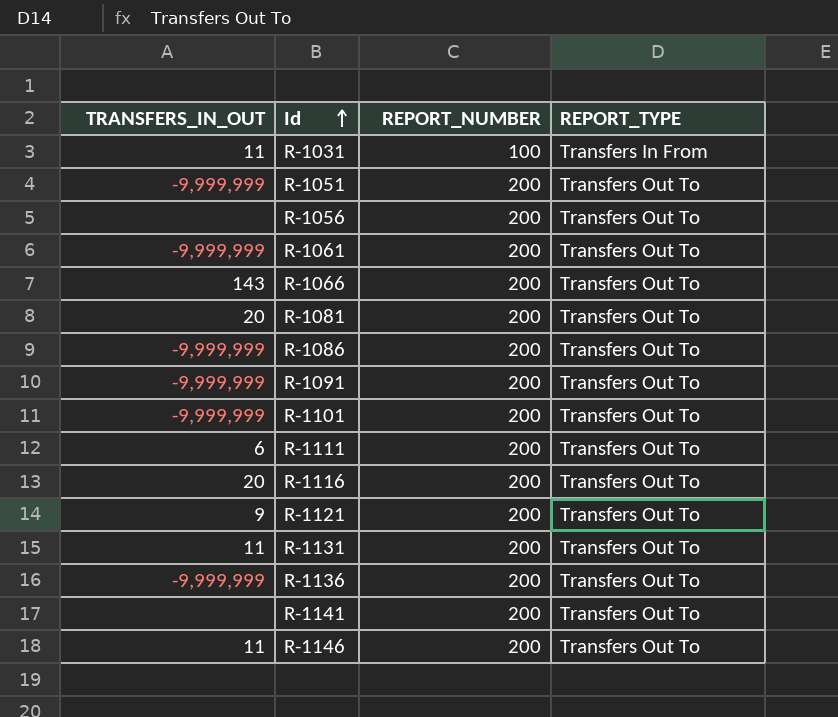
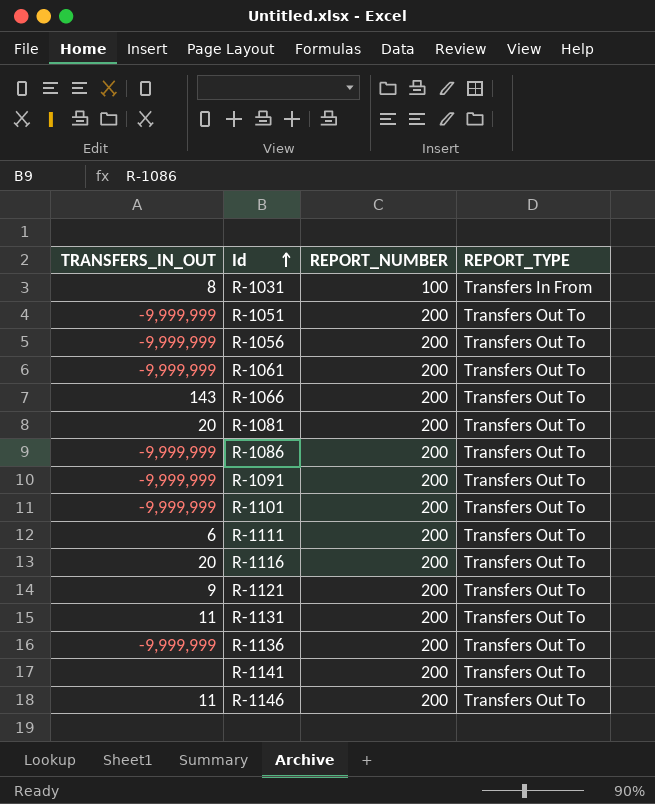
R-1031 | TRANSFERS_IN_OUT: 11 -> 8
R-1056 | TRANSFERS_IN_OUT: none -> -9,999,999

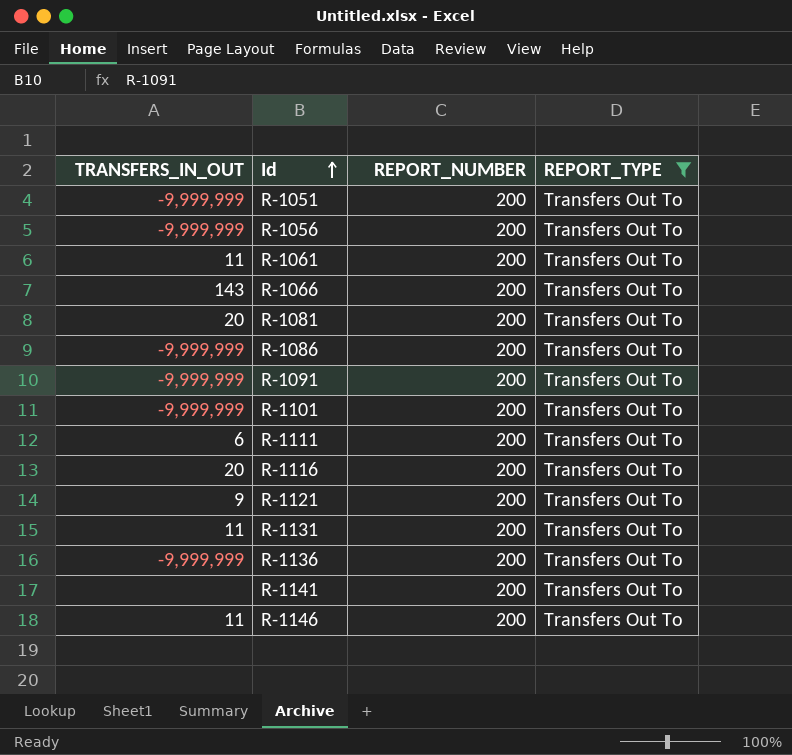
filter: none -> REPORT_TYPE = Transfers Out To
R-1061 | TRANSFERS_IN_OUT: -9,999,999 -> 11

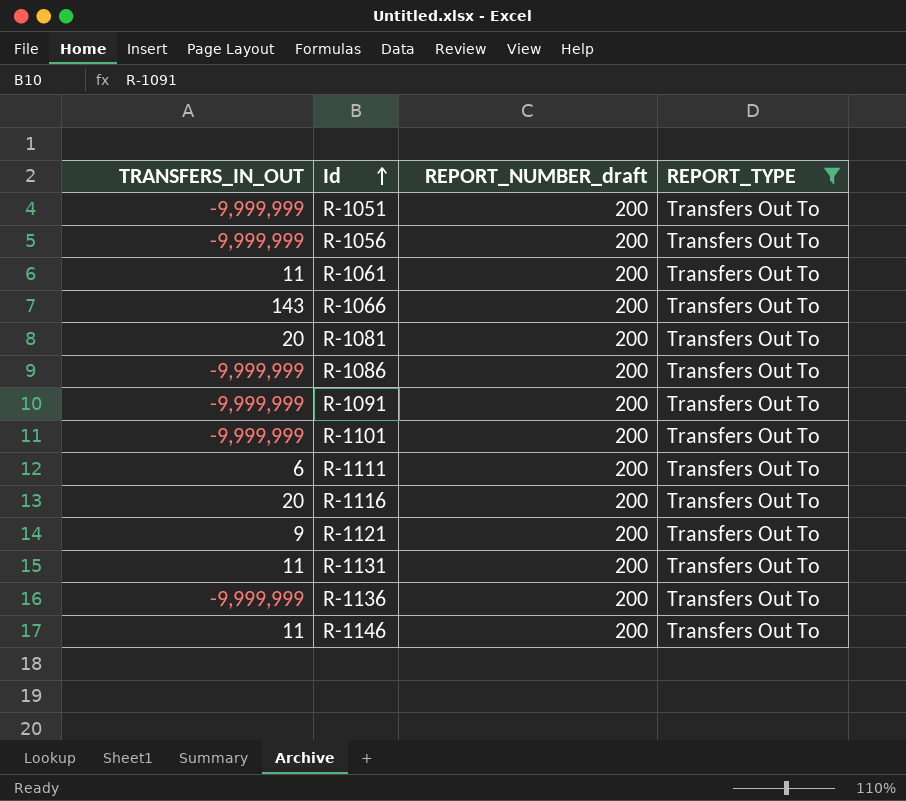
column name: REPORT_NUMBER -> REPORT_NUMBER_draft
row R-1141: none | 200 | Transfers Out To -> none

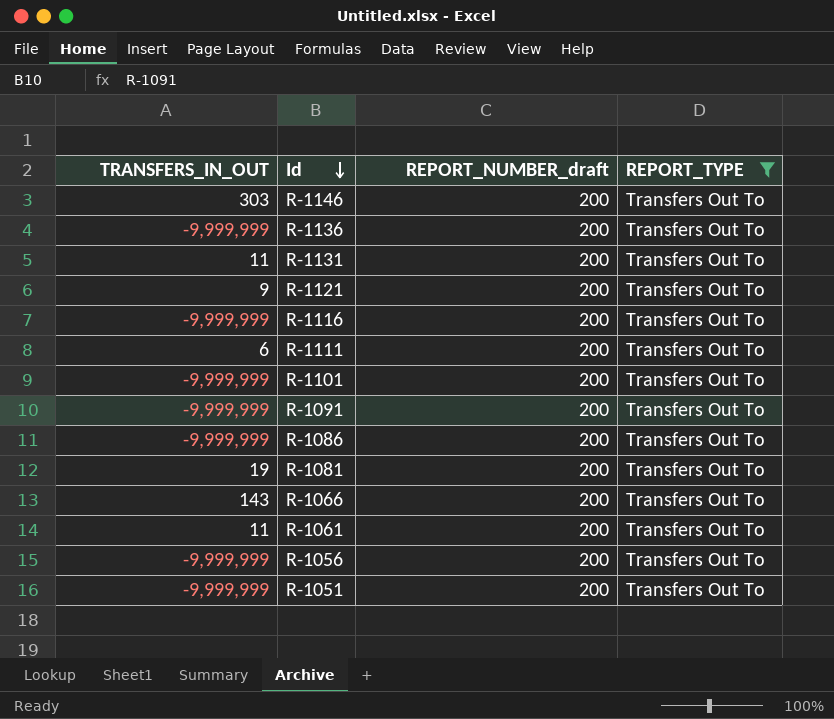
row order: Id ascending -> Id descending
R-1146 | TRANSFERS_IN_OUT: 11 -> 303
R-1116 | TRANSFERS_IN_OUT: 20 -> -9,999,999
R-1081 | TRANSFERS_IN_OUT: 20 -> 19

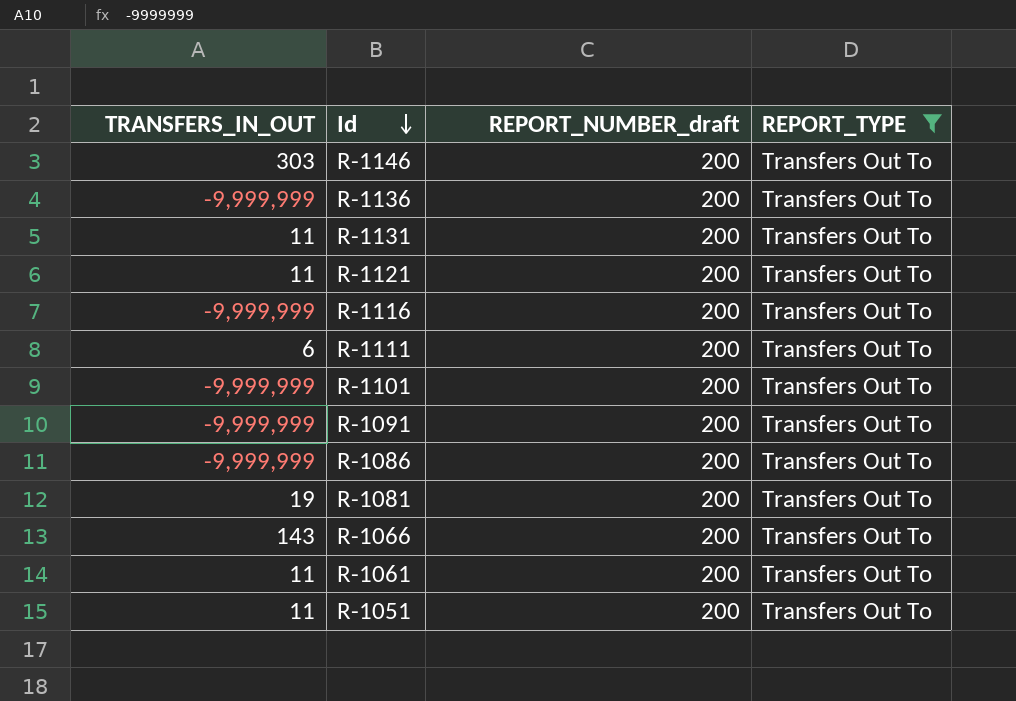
row R-1056: -9,999,999 | 200 | Transfers Out To -> none
R-1121 | TRANSFERS_IN_OUT: 9 -> 11
R-1051 | TRANSFERS_IN_OUT: -9,999,999 -> 11

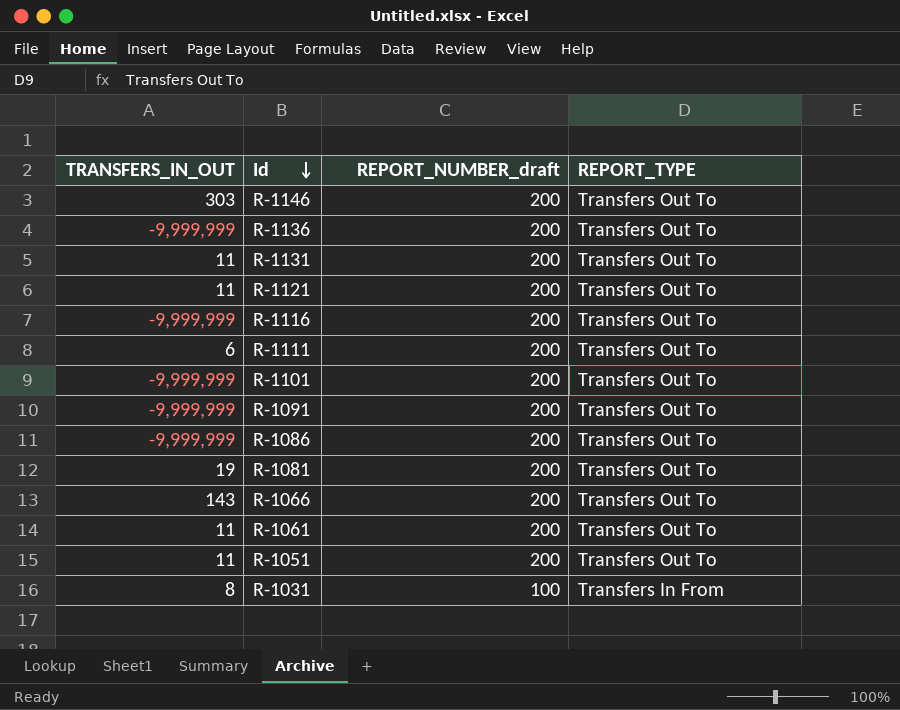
filter: REPORT_TYPE = Transfers Out To -> none

